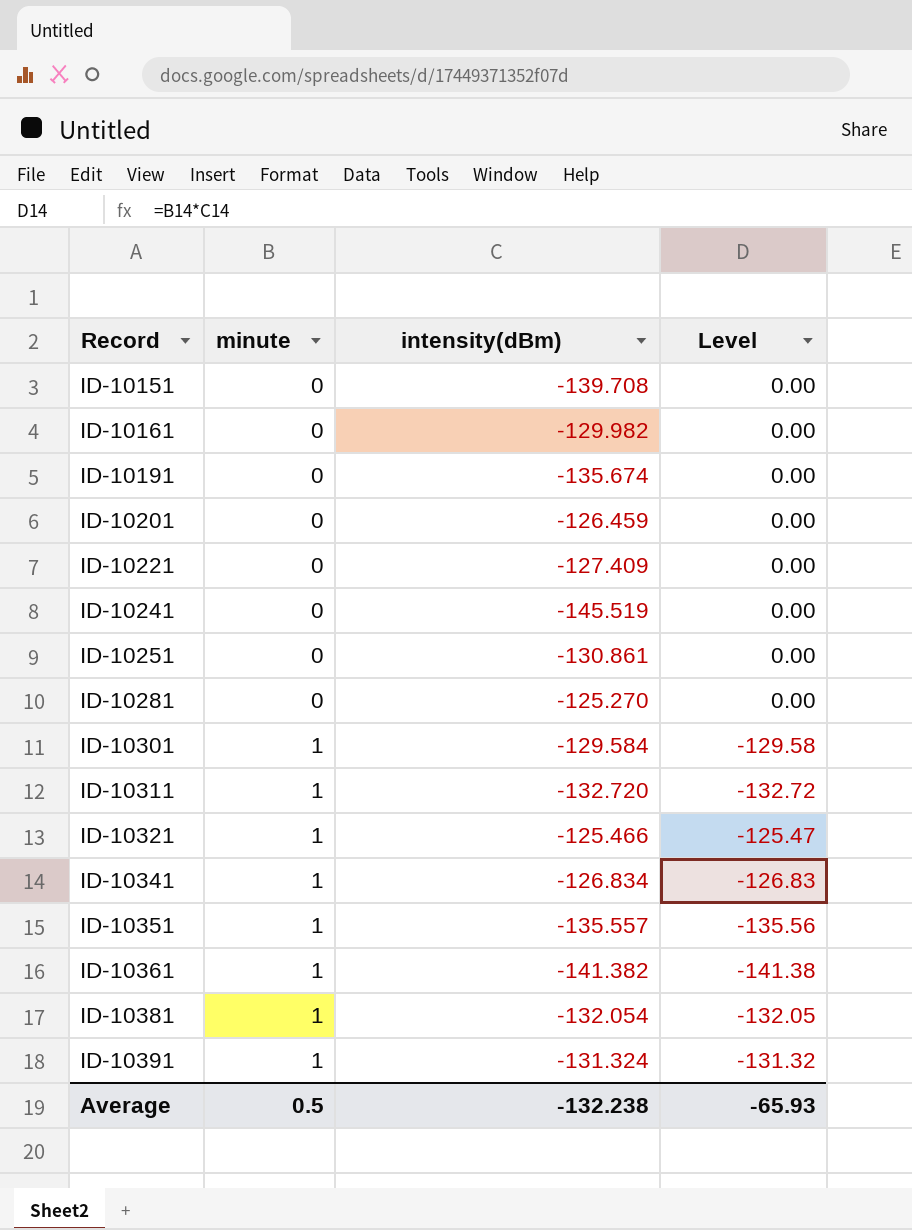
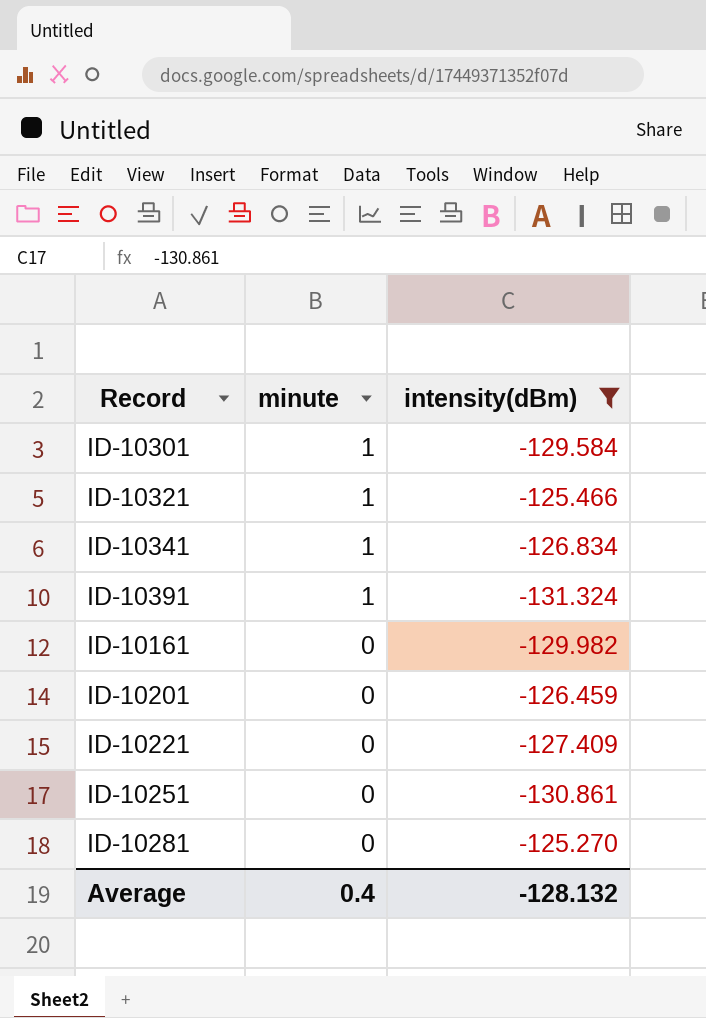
filter: none -> intensity(dBm) >= -131.324
row order: Record ascending -> minute descending
column Level | formula: [minute] * [intensity(dBm)] -> none
Average | minute: 0.5 -> 0.4
Average | intensity(dBm): -132.238 -> -128.132

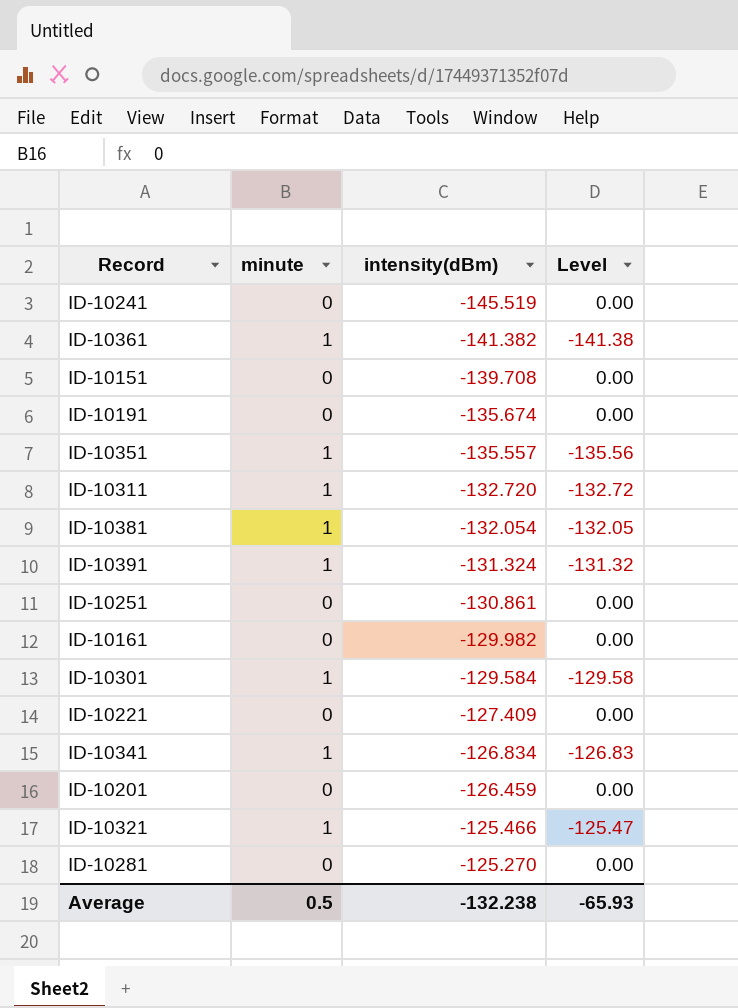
filter: intensity(dBm) >= -131.324 -> none
row order: minute descending -> intensity(dBm) ascending
column Level | formula: none -> [minute] * [intensity(dBm)]
Average | minute: 0.4 -> 0.5
Average | intensity(dBm): -128.132 -> -132.238

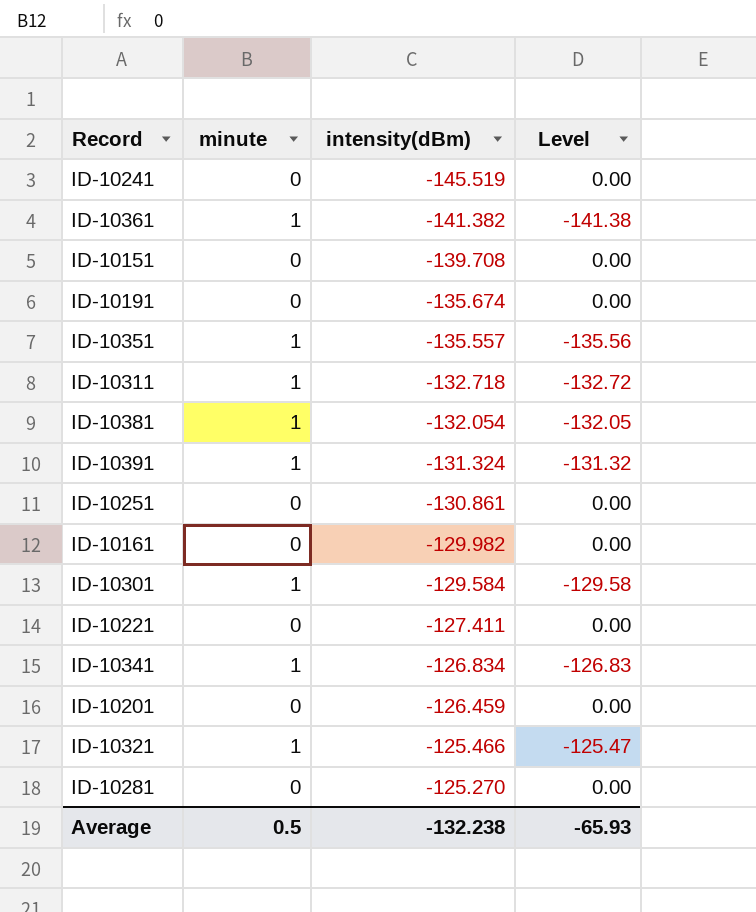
ID-10311 | intensity(dBm): -132.720 -> -132.718
ID-10221 | intensity(dBm): -127.409 -> -127.411

